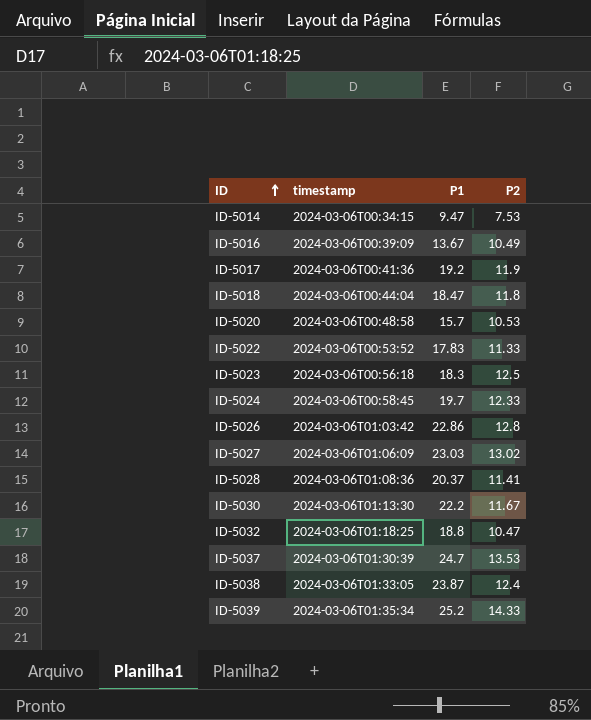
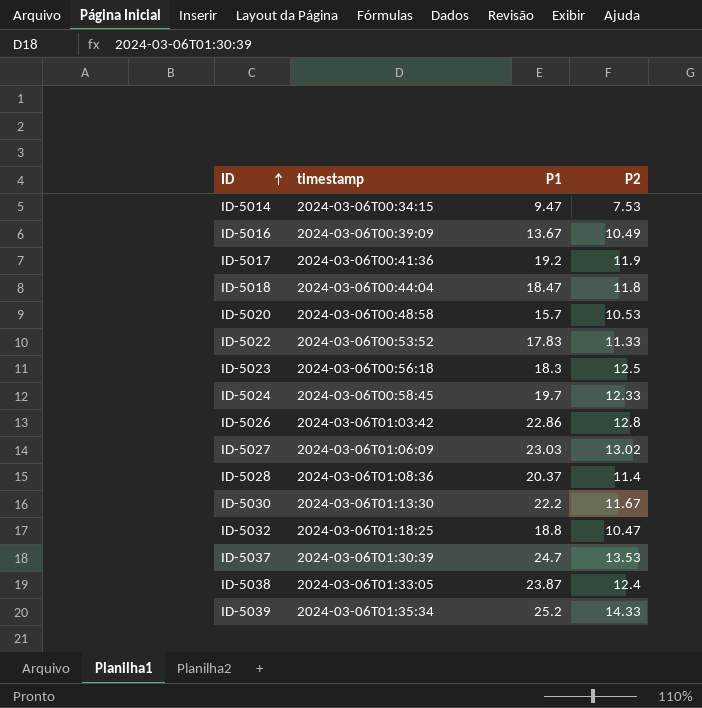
ID-5028 | P2: 11.41 -> 11.4

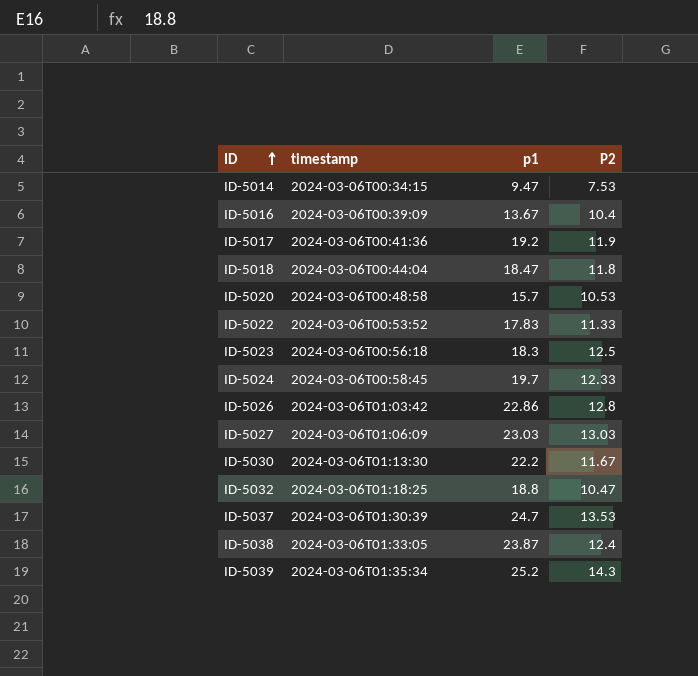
column name: P1 -> p1
row ID-5028: 2024-03-06T01:08:36 | 20.37 | 11.4 -> none
ID-5016 | P2: 10.49 -> 10.4
ID-5027 | P2: 13.02 -> 13.03
ID-5039 | P2: 14.33 -> 14.3

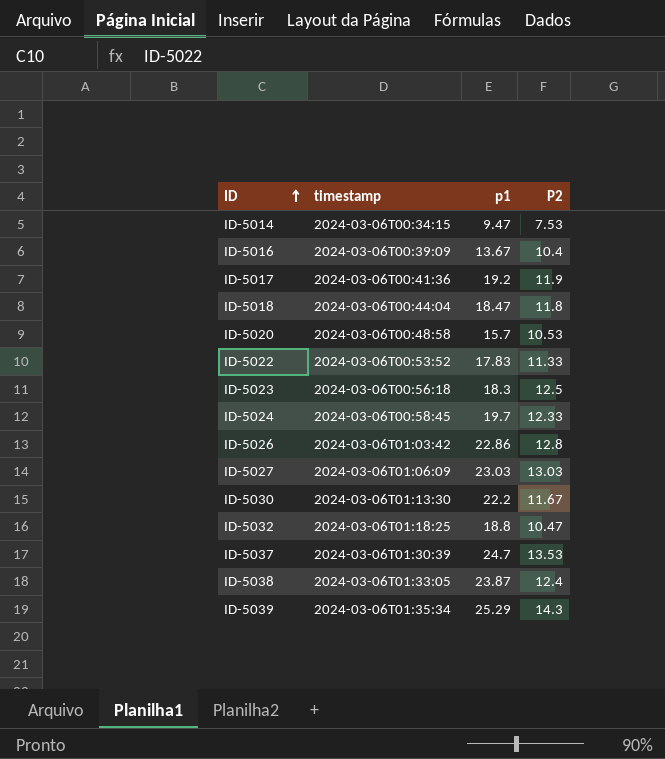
ID-5039 | p1: 25.2 -> 25.29

